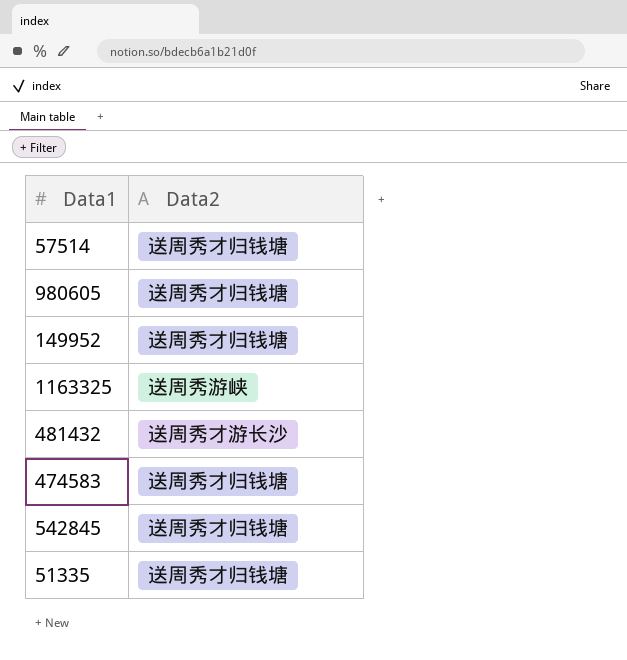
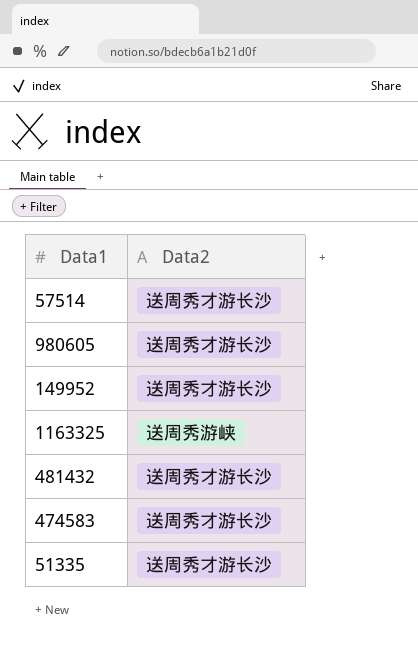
row 542845: 送周秀才归钱塘 -> none
57514 | Data2: 送周秀才归钱塘 -> 送周秀才游长沙
980605 | Data2: 送周秀才归钱塘 -> 送周秀才游长沙
149952 | Data2: 送周秀才归钱塘 -> 送周秀才游长沙
474583 | Data2: 送周秀才归钱塘 -> 送周秀才游长沙
51335 | Data2: 送周秀才归钱塘 -> 送周秀才游长沙

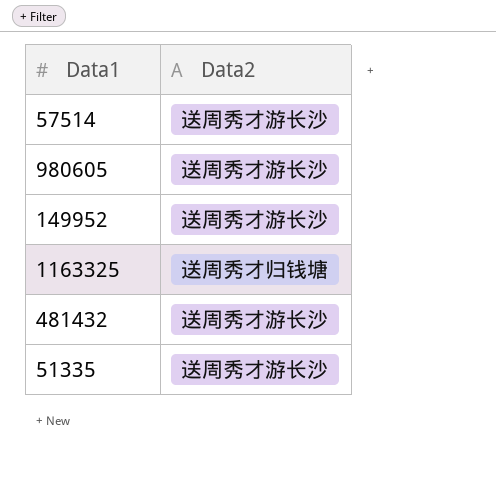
row 474583: 送周秀才游长沙 -> none
1163325 | Data2: 送周秀游峡 -> 送周秀才归钱塘

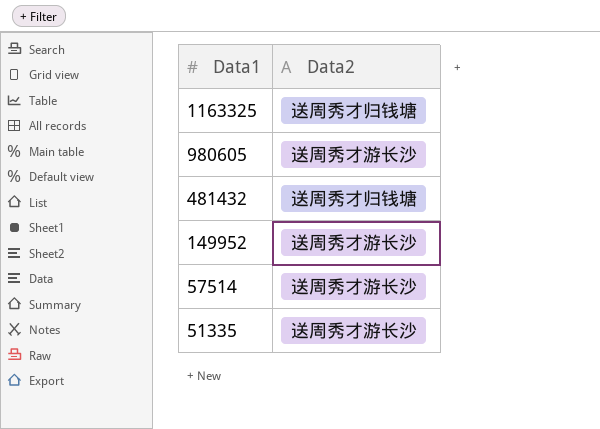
row order: none -> Data1 descending
481432 | Data2: 送周秀才游长沙 -> 送周秀才归钱塘

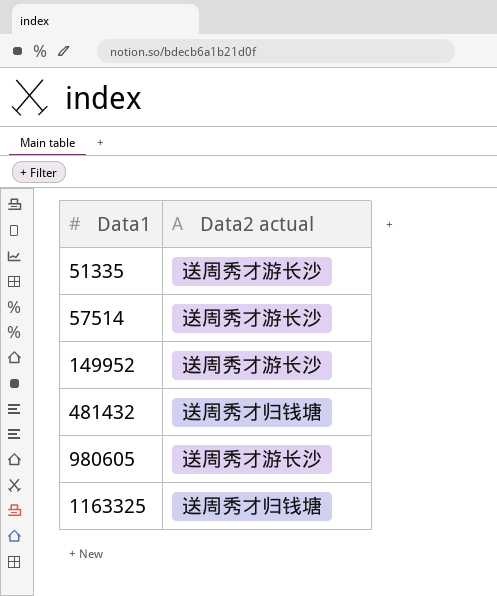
row order: Data1 descending -> Data1 ascending
column name: Data2 -> Data2 actual

